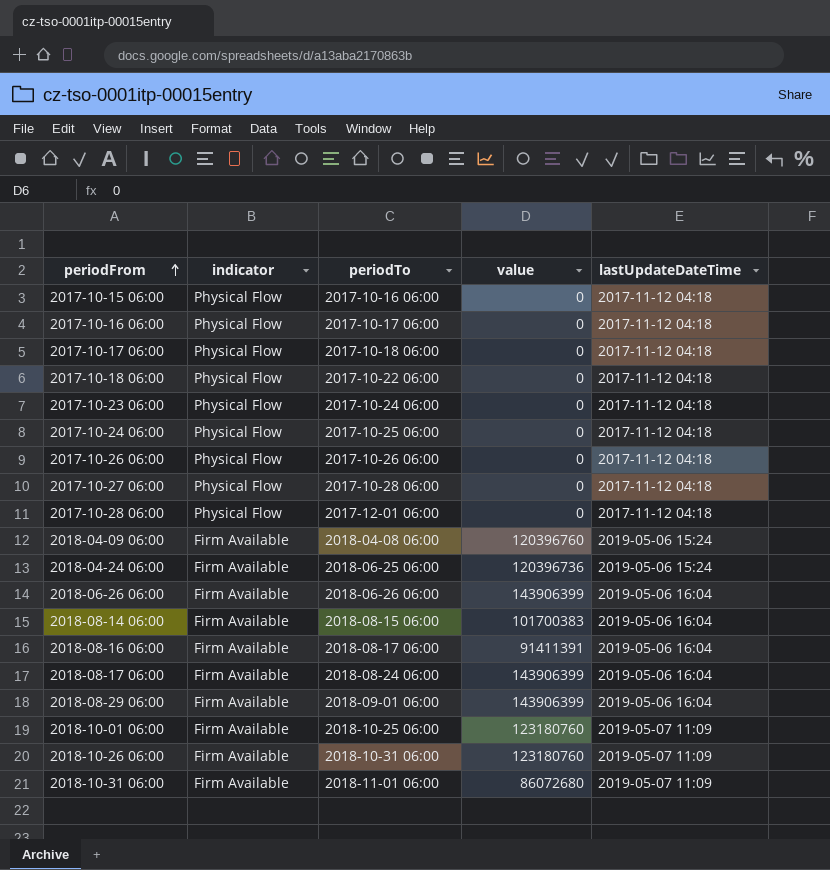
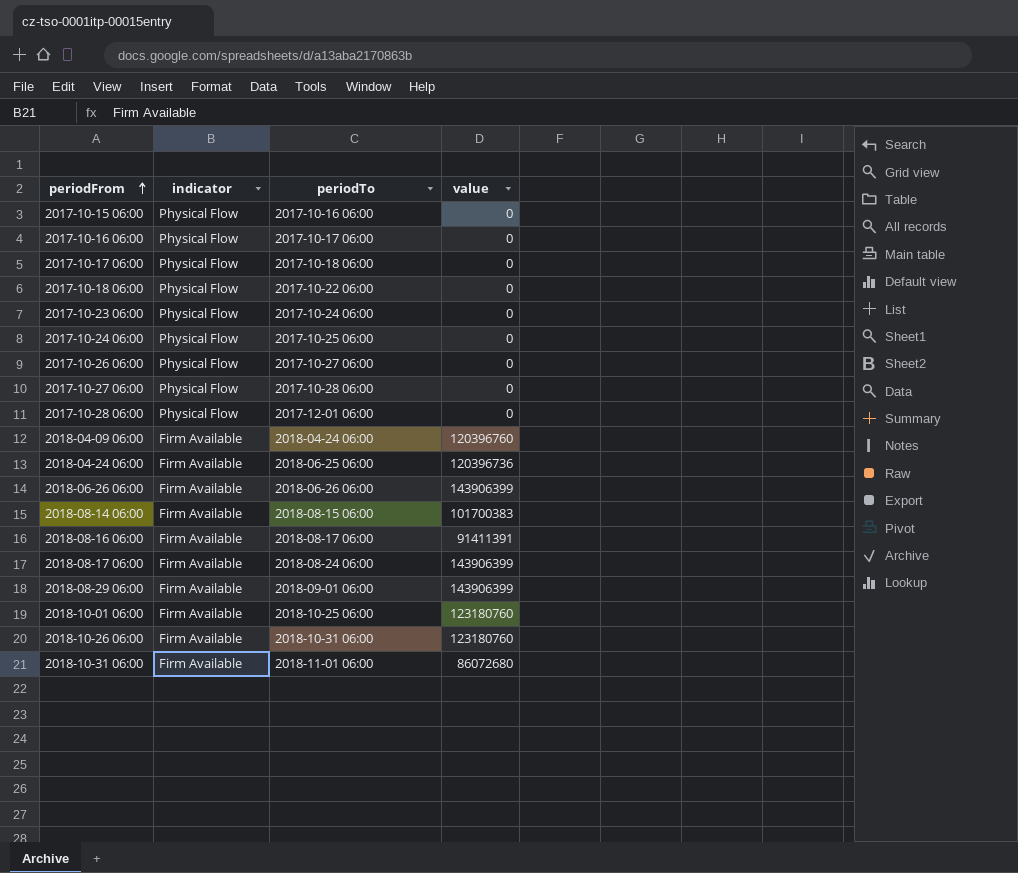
column lastUpdateDateTime | position: 5 -> none
2017-10-26 06:00 | periodTo: 2017-10-26 06:00 -> 2017-10-27 06:00
2018-04-09 06:00 | periodTo: 2018-04-08 06:00 -> 2018-04-24 06:00

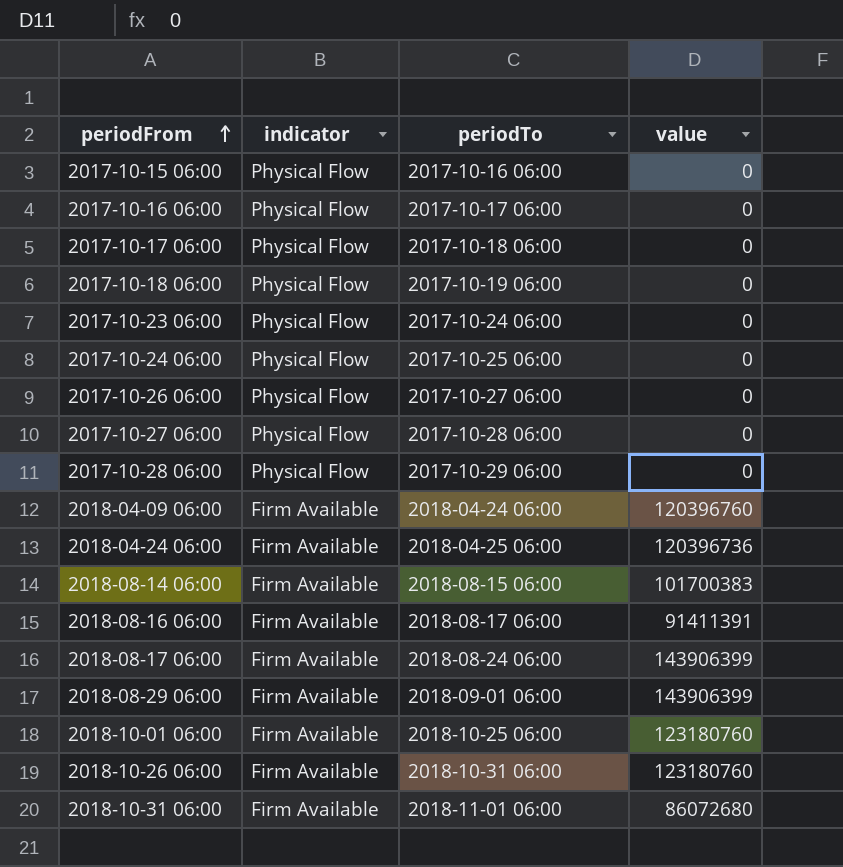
row 2018-06-26 06:00: Firm Available | 2018-06-26 06:00 | 143906399 -> none
2017-10-18 06:00 | periodTo: 2017-10-22 06:00 -> 2017-10-19 06:00
2017-10-28 06:00 | periodTo: 2017-12-01 06:00 -> 2017-10-29 06:00
2018-04-24 06:00 | periodTo: 2018-06-25 06:00 -> 2018-04-25 06:00

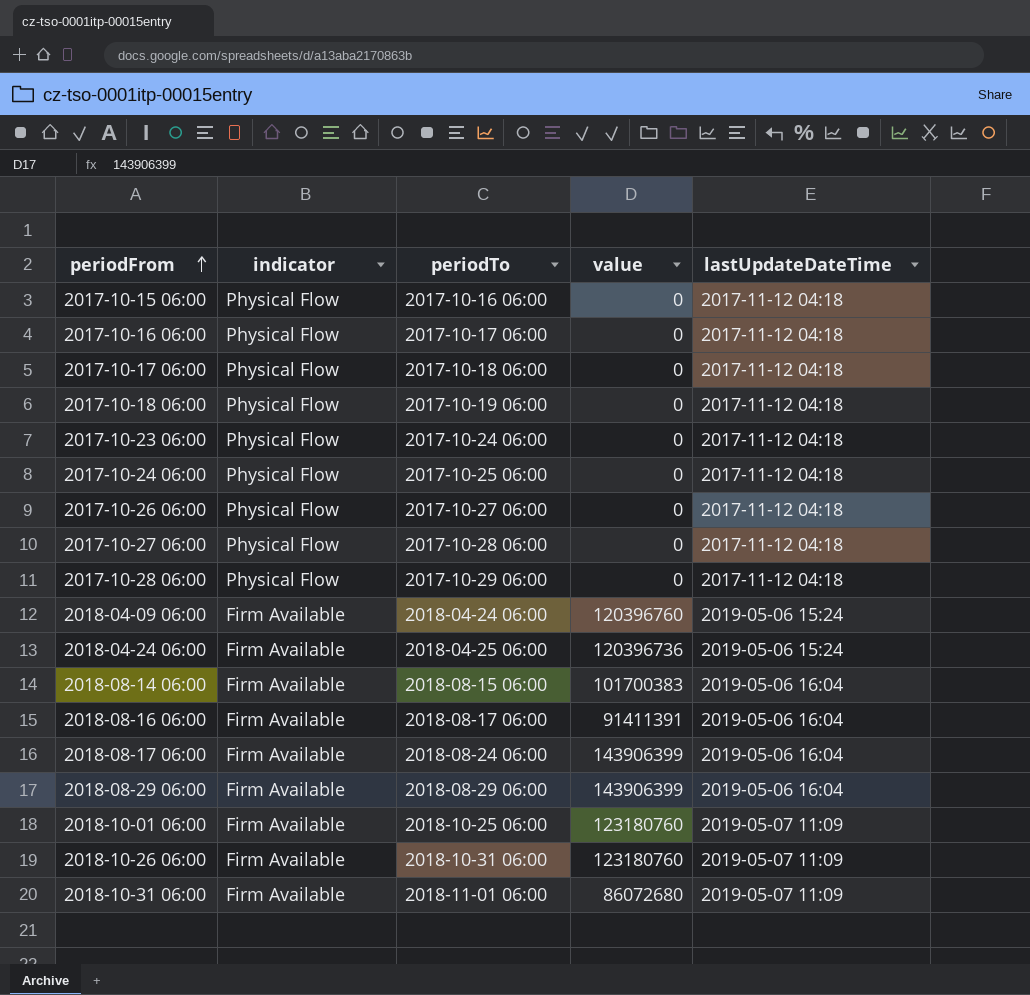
column lastUpdateDateTime | position: none -> 5
2018-08-29 06:00 | periodTo: 2018-09-01 06:00 -> 2018-08-29 06:00

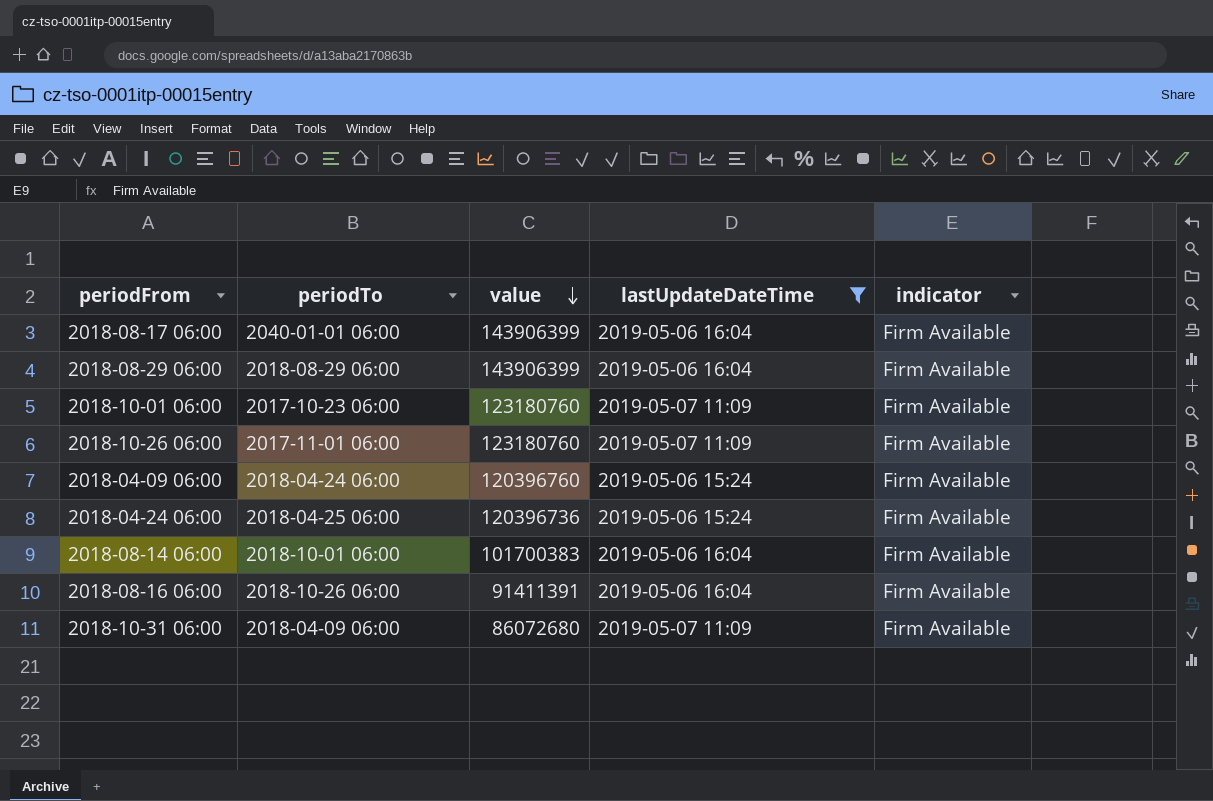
filter: none -> lastUpdateDateTime != 2017-11-12 04:18
row order: periodFrom ascending -> value descending
column indicator | position: 2 -> 5
2018-08-17 06:00 | periodTo: 2018-08-24 06:00 -> 2040-01-01 06:00
2018-10-01 06:00 | periodTo: 2018-10-25 06:00 -> 2017-10-23 06:00
2018-10-26 06:00 | periodTo: 2018-10-31 06:00 -> 2017-11-01 06:00
2018-08-14 06:00 | periodTo: 2018-08-15 06:00 -> 2018-10-01 06:00
2018-08-16 06:00 | periodTo: 2018-08-17 06:00 -> 2018-10-26 06:00
2018-10-31 06:00 | periodTo: 2018-11-01 06:00 -> 2018-04-09 06:00

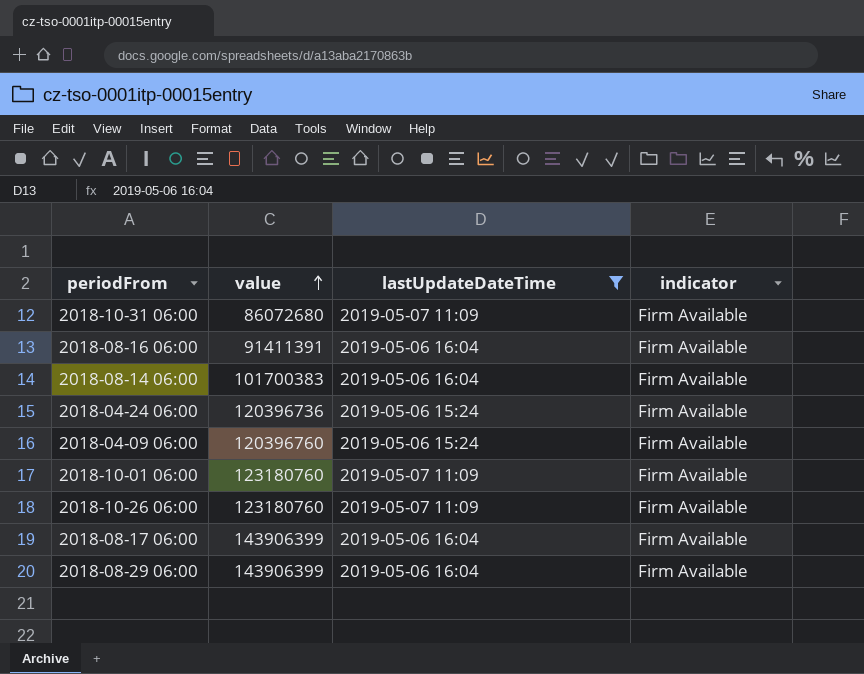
row order: value descending -> value ascending
column periodTo | position: 2 -> none

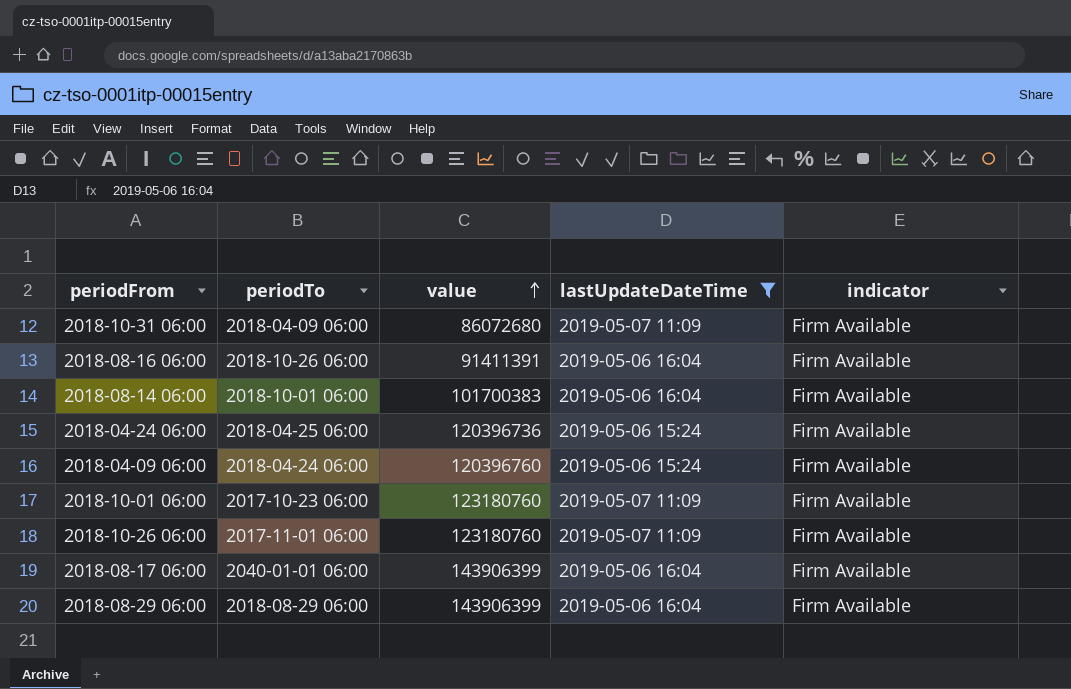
column periodTo | position: none -> 2

